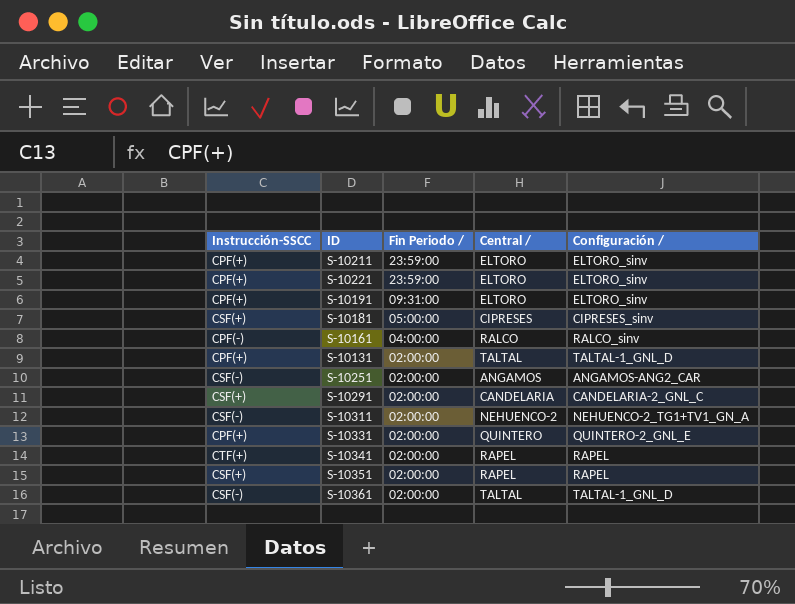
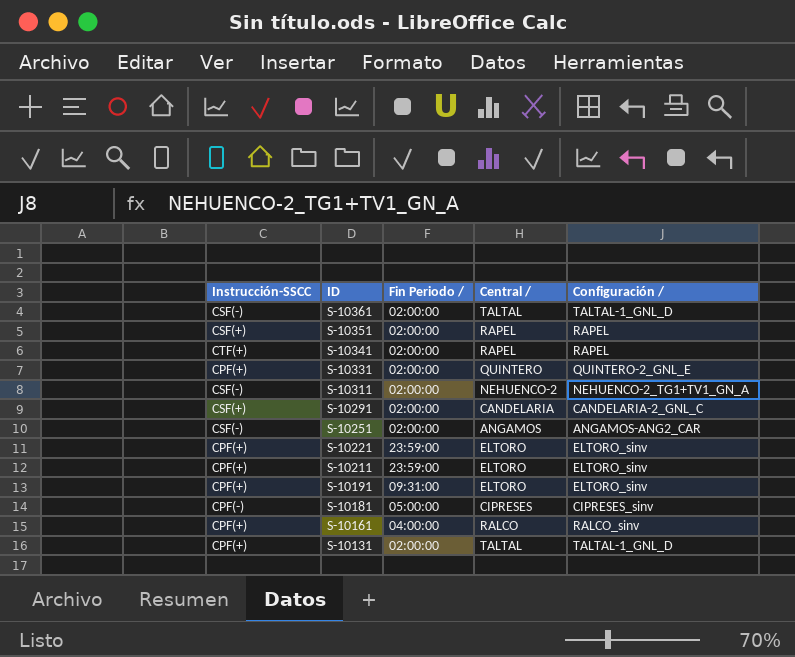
row order: Fin Periodo / descending -> ID descending
S-10181 | Instrucción-SSCC: CSF(+) -> CPF(-)
S-10161 | Instrucción-SSCC: CPF(-) -> CPF(+)

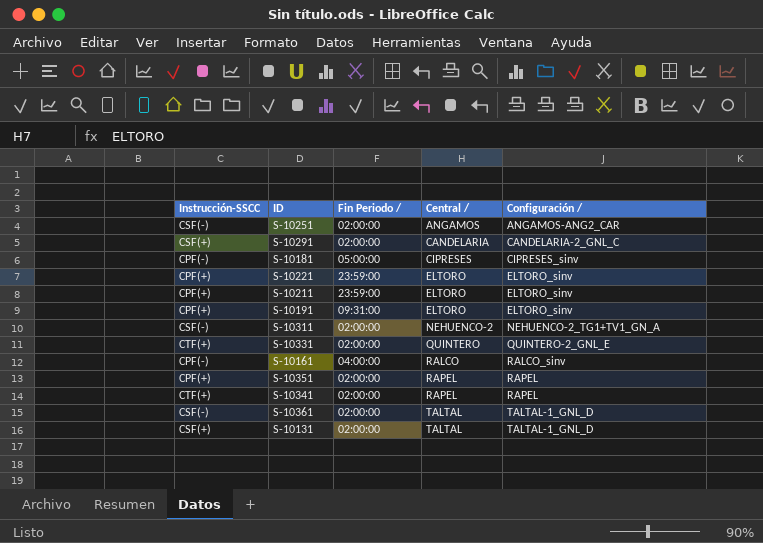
row order: ID descending -> Central / ascending
S-10331 | Instrucción-SSCC: CPF(+) -> CTF(+)
S-10161 | Instrucción-SSCC: CPF(+) -> CPF(-)
S-10351 | Instrucción-SSCC: CSF(+) -> CPF(+)
S-10131 | Instrucción-SSCC: CPF(+) -> CSF(+)

